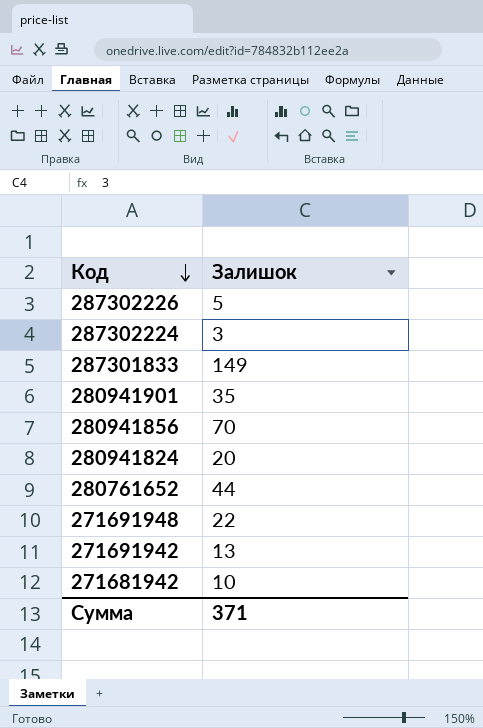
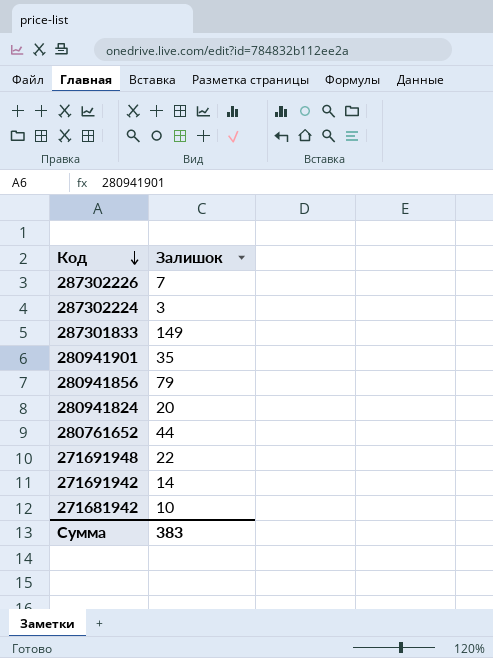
287302226 | Залишок: 5 -> 7
280941856 | Залишок: 70 -> 79
271691942 | Залишок: 13 -> 14
Сумма | Залишок: 371 -> 383

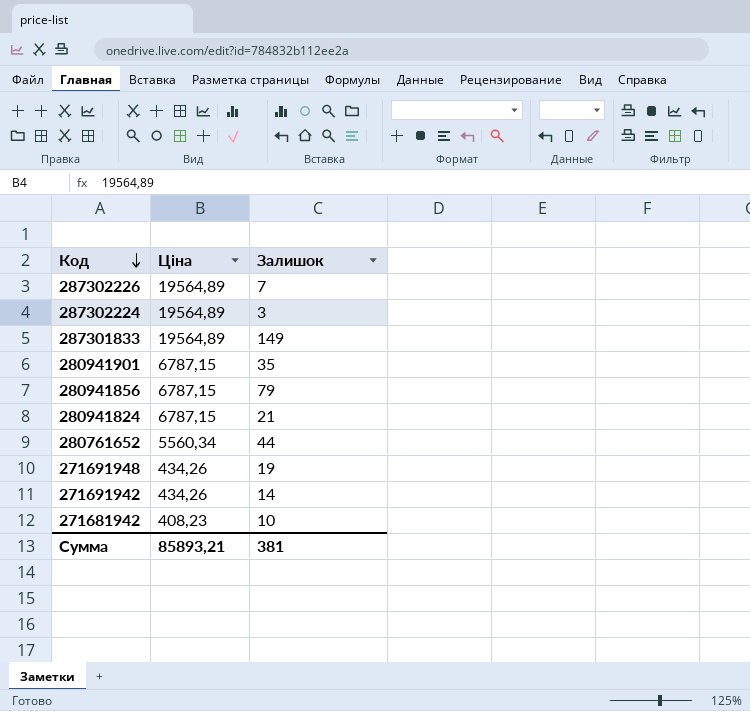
column Ціна | position: none -> 2
280941824 | Залишок: 20 -> 21
271691948 | Залишок: 22 -> 19
Сумма | Залишок: 383 -> 381

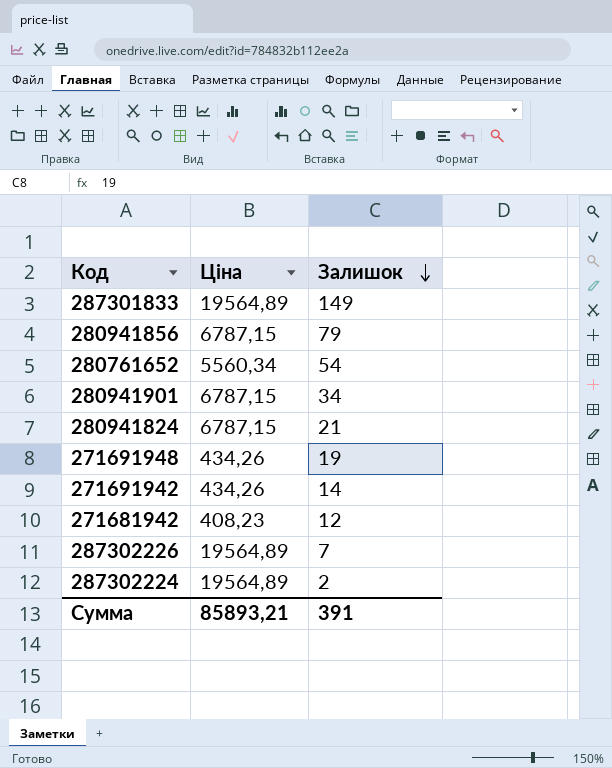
row order: Код descending -> Залишок descending
280761652 | Залишок: 44 -> 54
280941901 | Залишок: 35 -> 34
271681942 | Залишок: 10 -> 12
287302224 | Залишок: 3 -> 2
Сумма | Залишок: 381 -> 391

